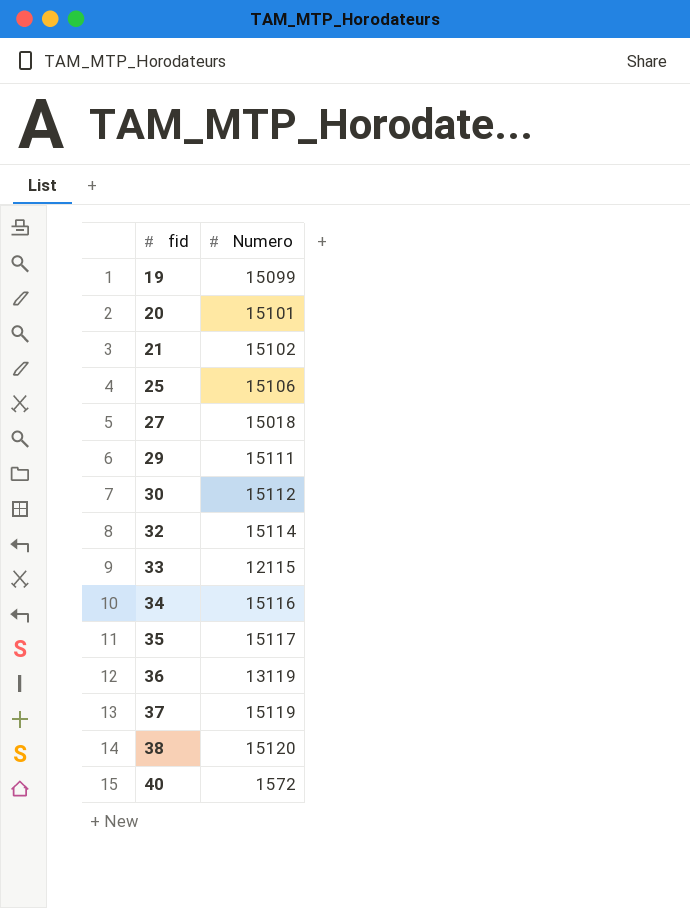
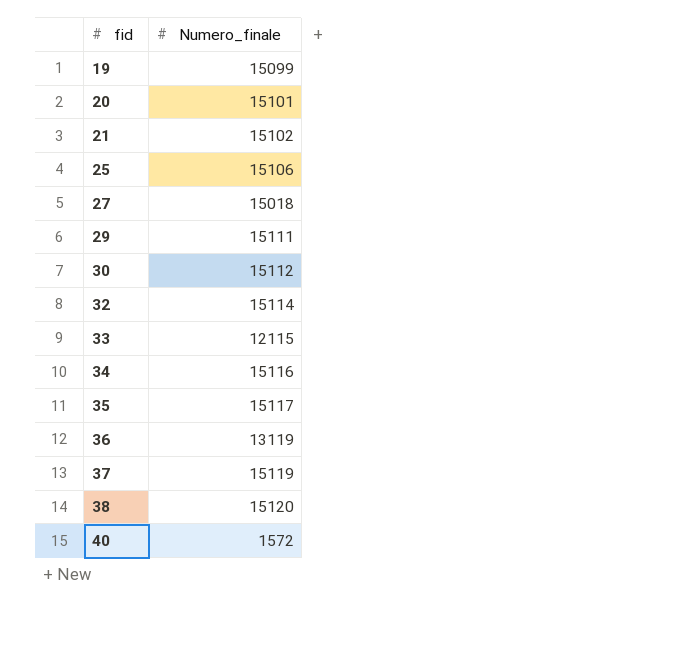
column name: Numero -> Numero_finale

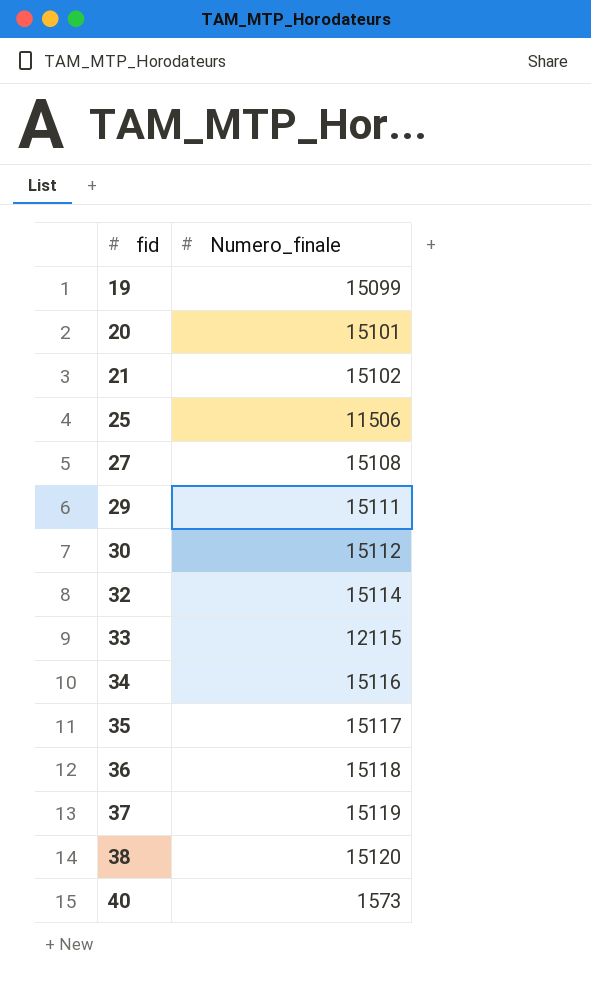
25 | Numero_finale: 15106 -> 11506
27 | Numero_finale: 15018 -> 15108
36 | Numero_finale: 13119 -> 15118
40 | Numero_finale: 1572 -> 1573

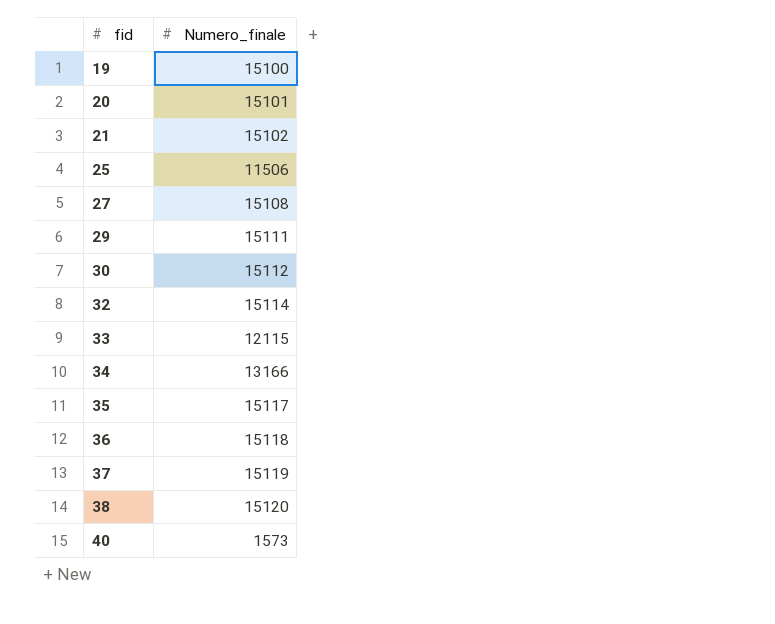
19 | Numero_finale: 15099 -> 15100
34 | Numero_finale: 15116 -> 13166

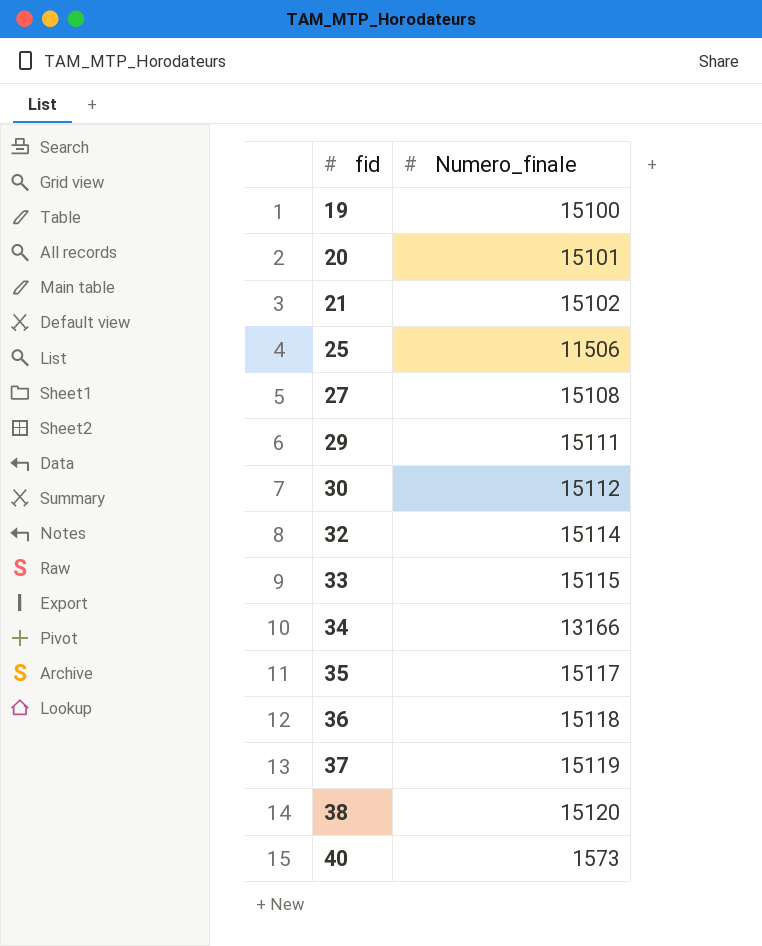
33 | Numero_finale: 12115 -> 15115

